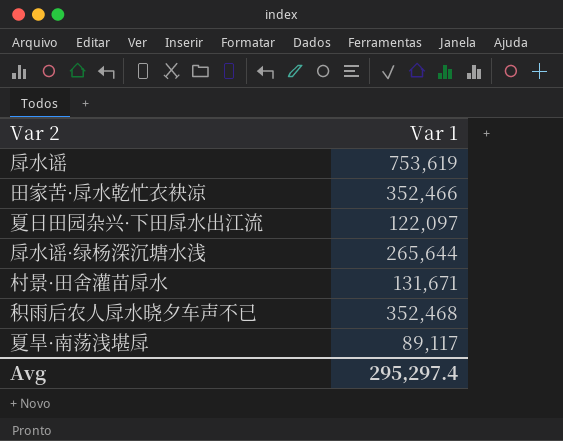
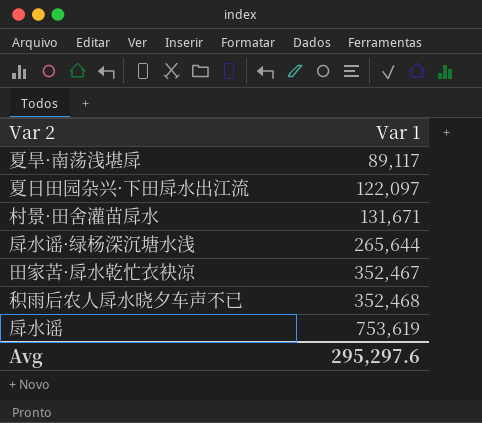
row order: none -> Var 1 ascending
田家苦·戽水乾忙衣袂凉 | Var 1: 352,466 -> 352,467
Avg | Var 1: 295,297.4 -> 295,297.6

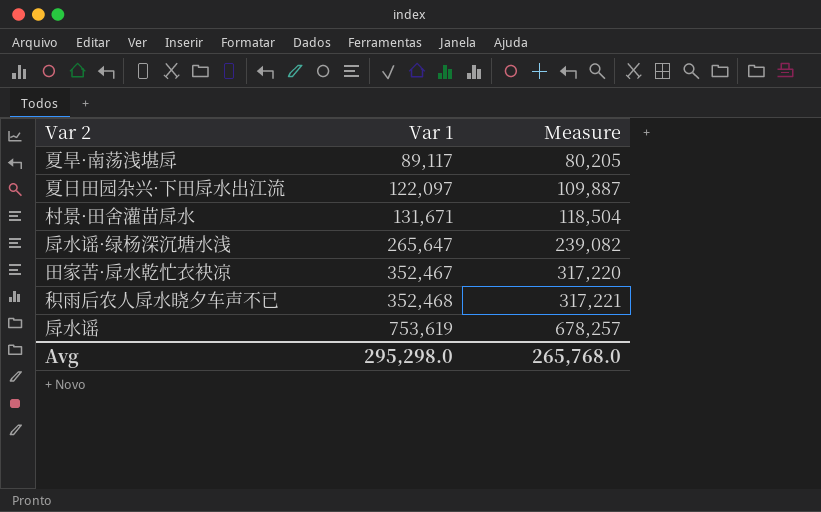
column Measure | formula: none -> [Var 1] * 0.9
戽水谣·绿杨深沉塘水浅 | Var 1: 265,644 -> 265,647
Avg | Var 1: 295,297.6 -> 295,298.0

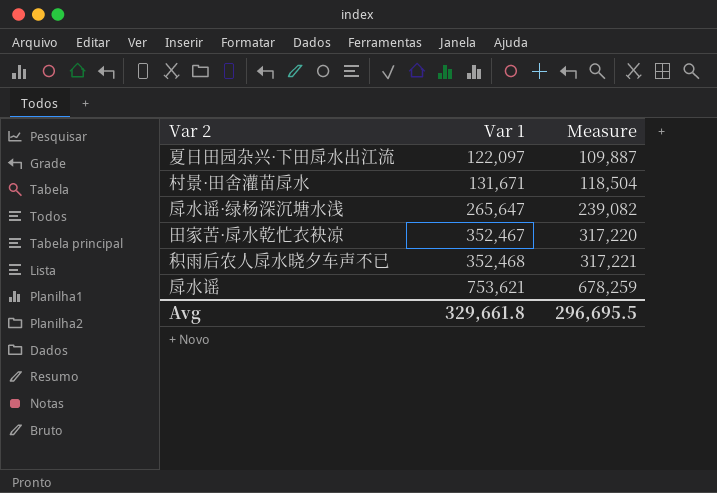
row 夏旱·南荡浅堪戽: 89,117 | 80,205 -> none
戽水谣 | Var 1: 753,619 -> 753,621
戽水谣 | Measure: 678,257 -> 678,259
Avg | Var 1: 295,298.0 -> 329,661.8
Avg | Measure: 265,768.0 -> 296,695.5

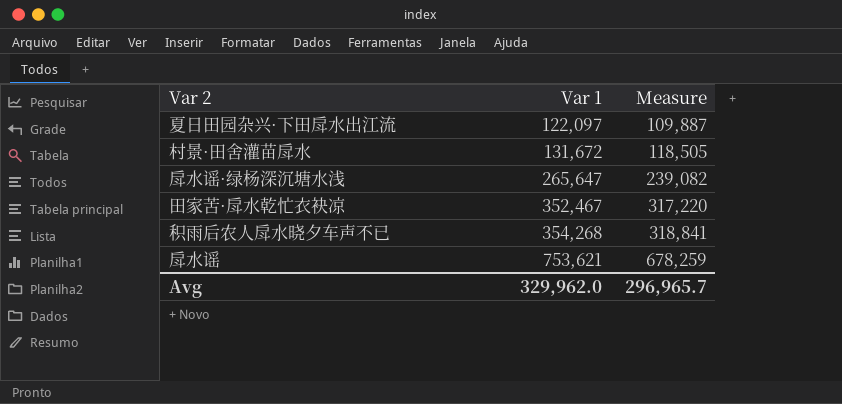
村景·田舍灌苗戽水 | Var 1: 131,671 -> 131,672
村景·田舍灌苗戽水 | Measure: 118,504 -> 118,505
积雨后农人戽水晓夕车声不已 | Var 1: 352,468 -> 354,268
积雨后农人戽水晓夕车声不已 | Measure: 317,221 -> 318,841
Avg | Var 1: 329,661.8 -> 329,962.0
Avg | Measure: 296,695.5 -> 296,965.7

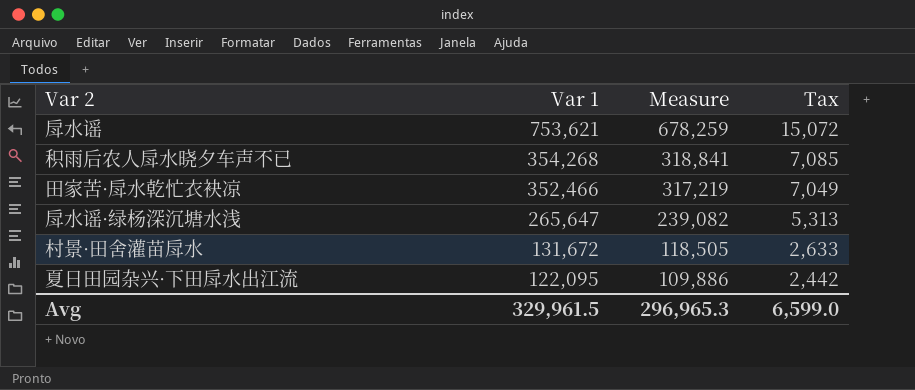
row order: Var 1 ascending -> Var 1 descending
column Tax | formula: none -> [Var 1] * 0.02
田家苦·戽水乾忙衣袂凉 | Var 1: 352,467 -> 352,466
田家苦·戽水乾忙衣袂凉 | Measure: 317,220 -> 317,219
夏日田园杂兴·下田戽水出江流 | Var 1: 122,097 -> 122,095
夏日田园杂兴·下田戽水出江流 | Measure: 109,887 -> 109,886
Avg | Var 1: 329,962.0 -> 329,961.5
Avg | Measure: 296,965.7 -> 296,965.3

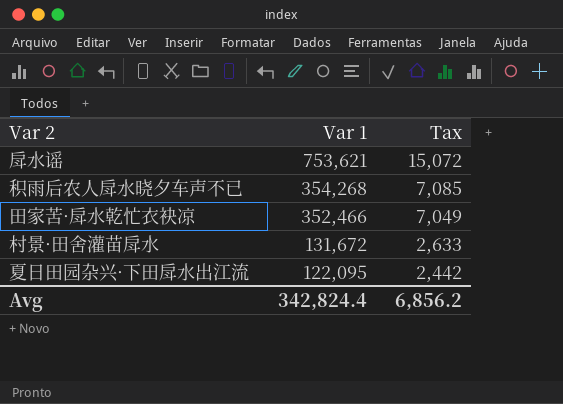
column Measure | formula: [Var 1] * 0.9 -> none
row 戽水谣·绿杨深沉塘水浅: 265,647 | 239,082 | 5,313 -> none
Avg | Var 1: 329,961.5 -> 342,824.4
Avg | Tax: 6,599.0 -> 6,856.2

